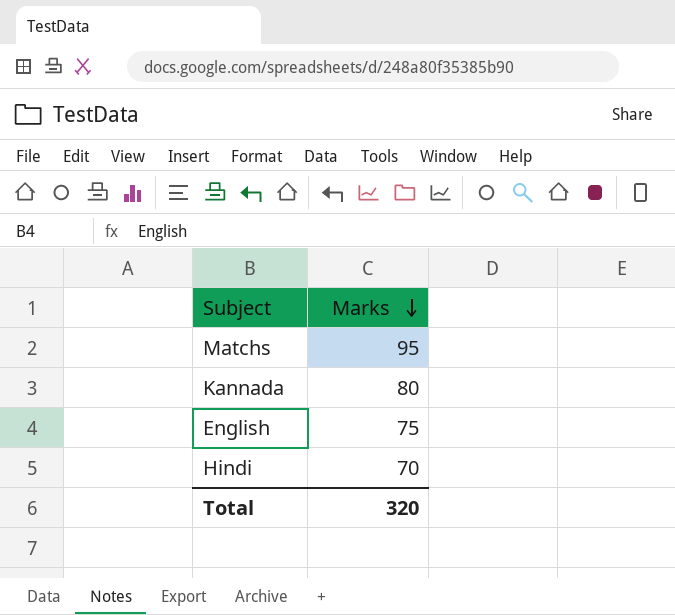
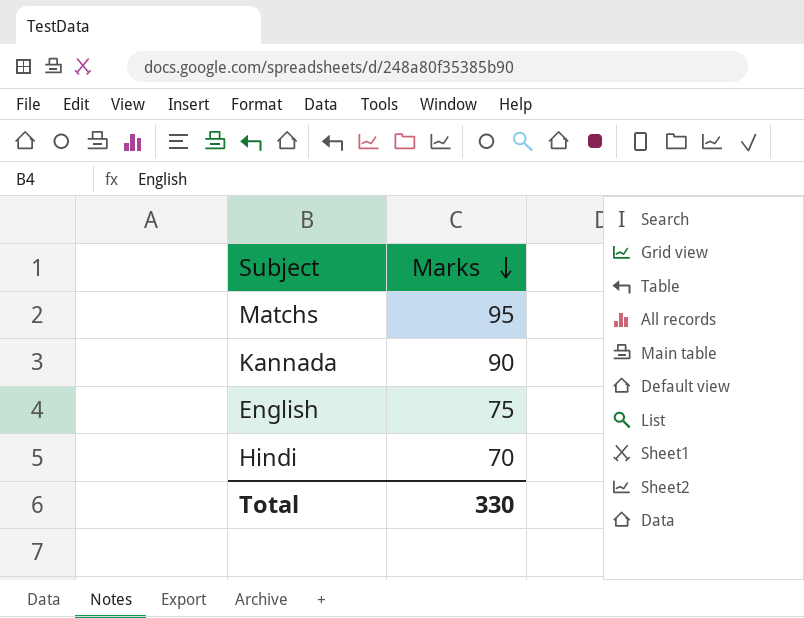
Kannada | Marks: 80 -> 90
Total | Marks: 320 -> 330

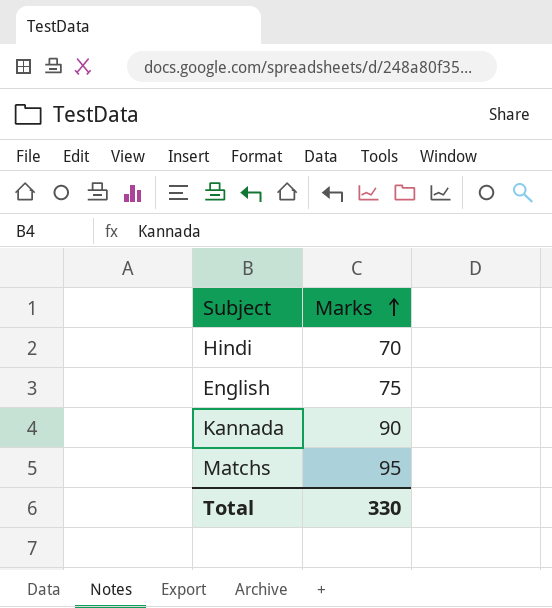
row order: Marks descending -> Marks ascending

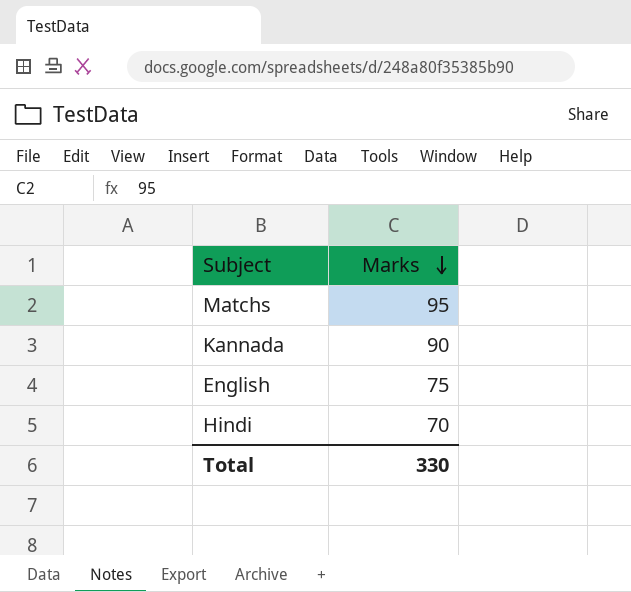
row order: Marks ascending -> Marks descending

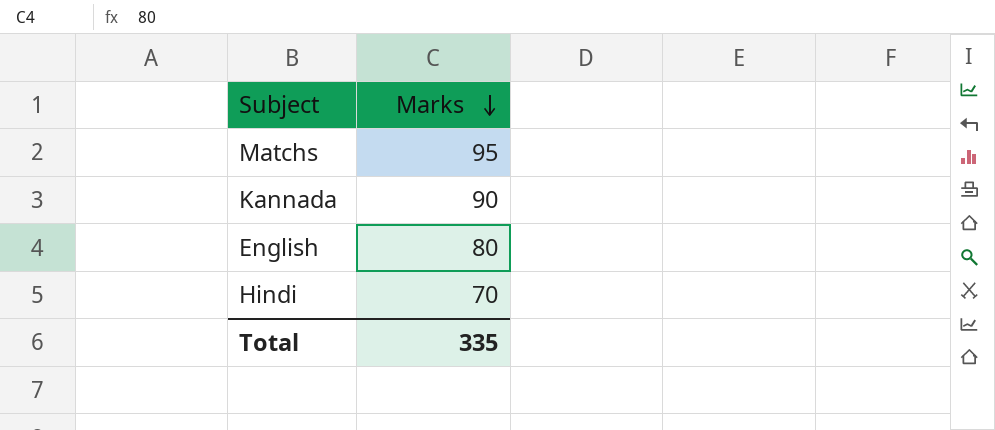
English | Marks: 75 -> 80
Total | Marks: 330 -> 335

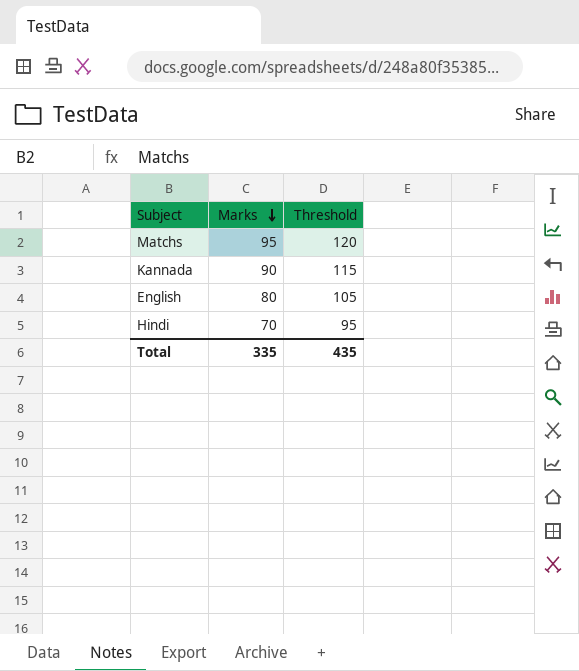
column Threshold | formula: none -> [Marks] + 25

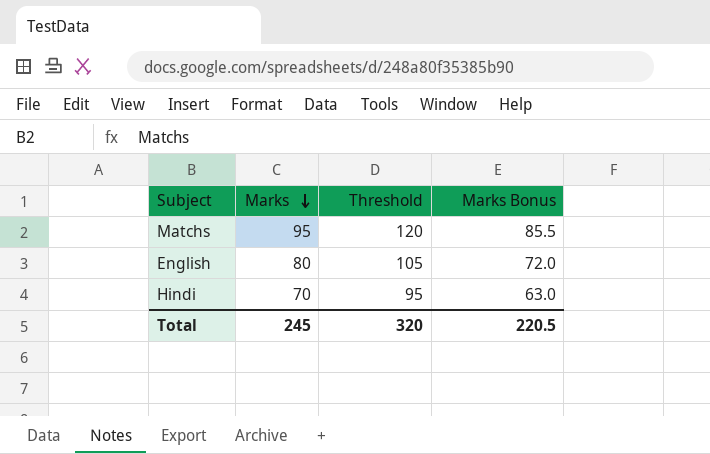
column Marks Bonus | formula: none -> [Marks] * 0.9
row Kannada: 90 | 115 -> none
Total | Marks: 335 -> 245
Total | Threshold: 435 -> 320

